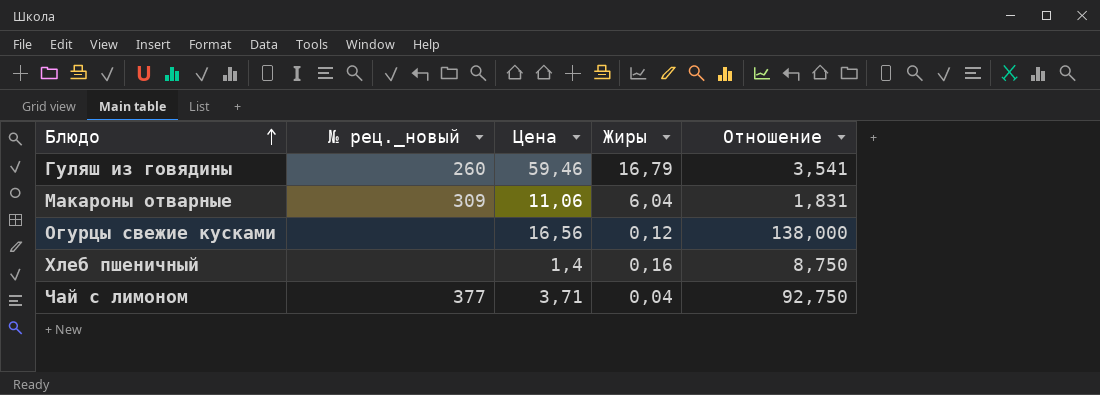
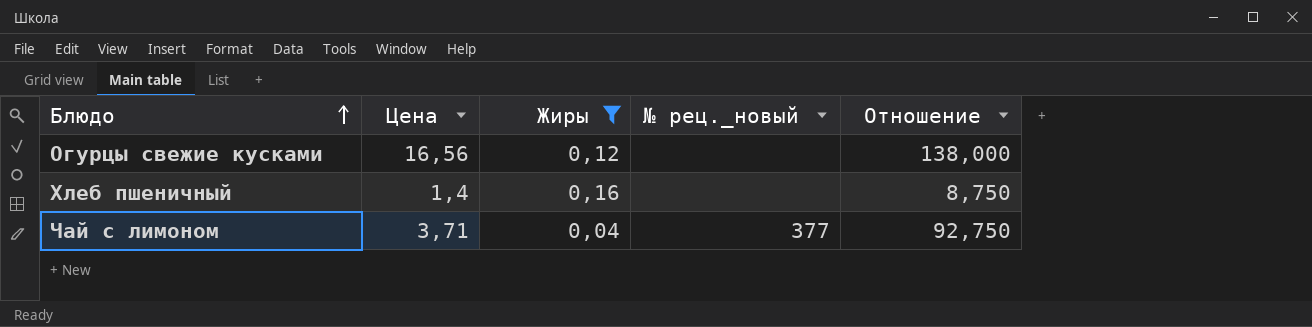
filter: none -> Жиры <= 0,16
column № рец._новый | position: 2 -> 4

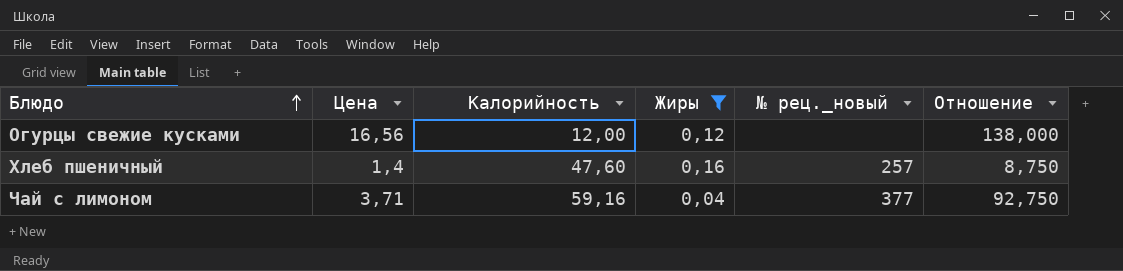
column Калорийность | position: none -> 3
Хлеб пшеничный | № рец._новый: none -> 257

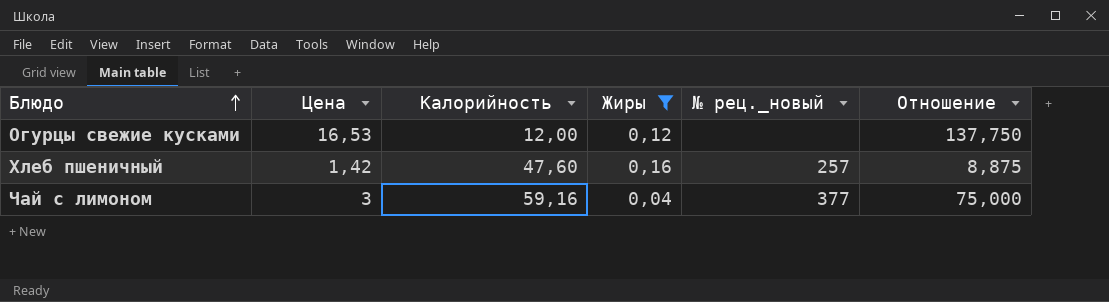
Огурцы свежие кусками | Цена: 16,56 -> 16,53
Огурцы свежие кусками | Отношение: 138,000 -> 137,750
Хлеб пшеничный | Цена: 1,4 -> 1,42
Хлеб пшеничный | Отношение: 8,750 -> 8,875
Чай с лимоном | Цена: 3,71 -> 3
Чай с лимоном | Отношение: 92,750 -> 75,000

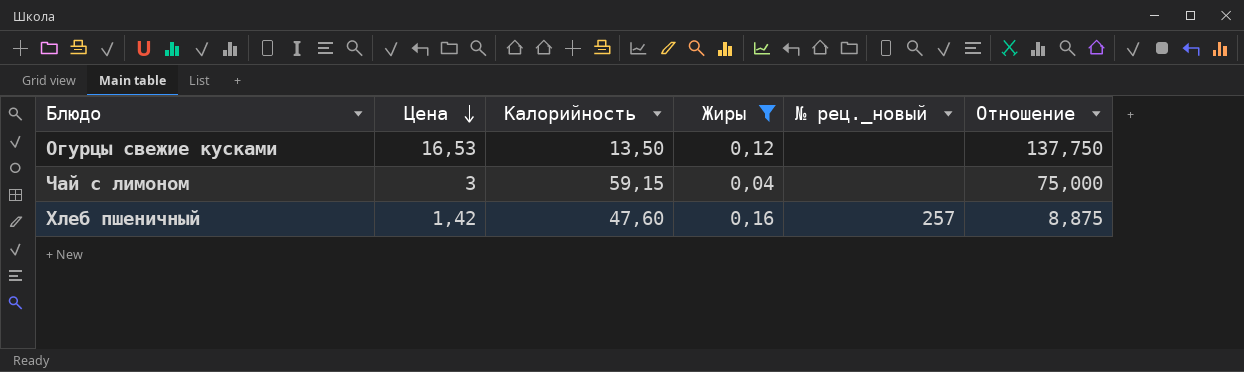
row order: Блюдо ascending -> Цена descending
Огурцы свежие кусками | Калорийность: 12,00 -> 13,50
Чай с лимоном | Калорийность: 59,16 -> 59,15
Чай с лимоном | № рец._новый: 377 -> none

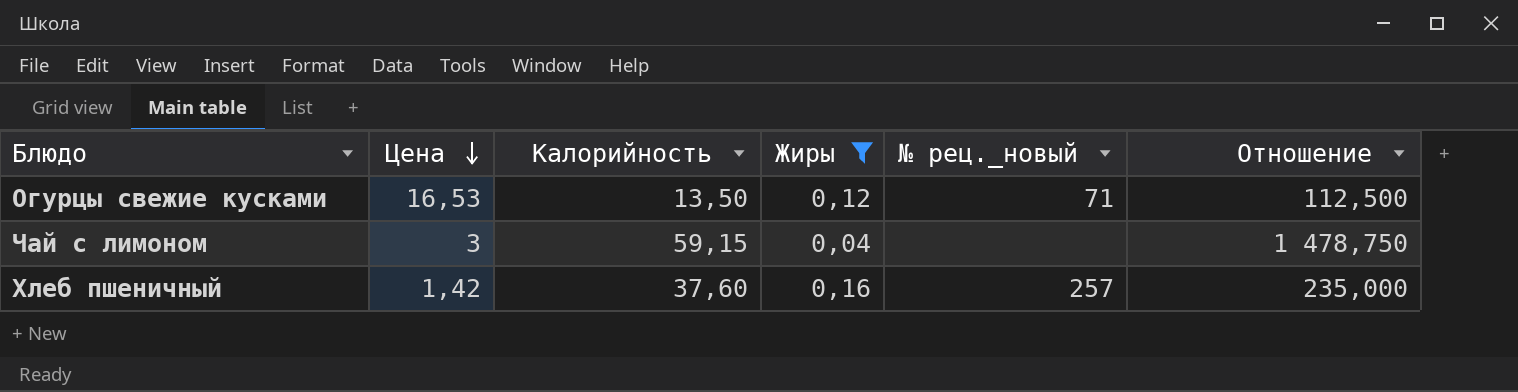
column Отношение | formula: [Цена] / [Жиры] -> [Калорийность] / [Жиры]
Огурцы свежие кусками | № рец._новый: none -> 71
Хлеб пшеничный | Калорийность: 47,60 -> 37,60

